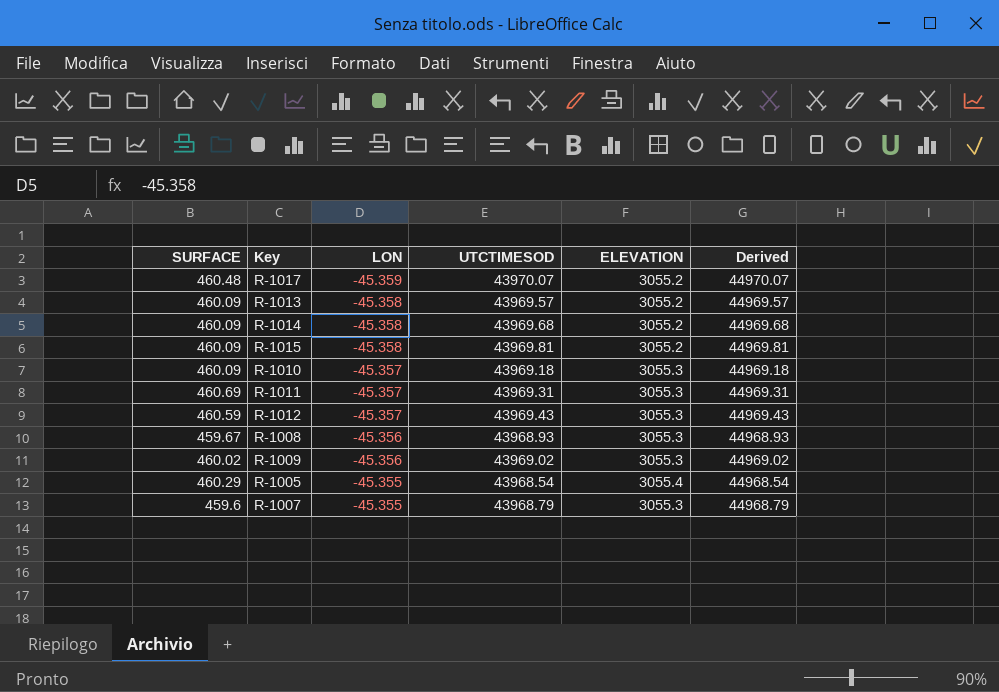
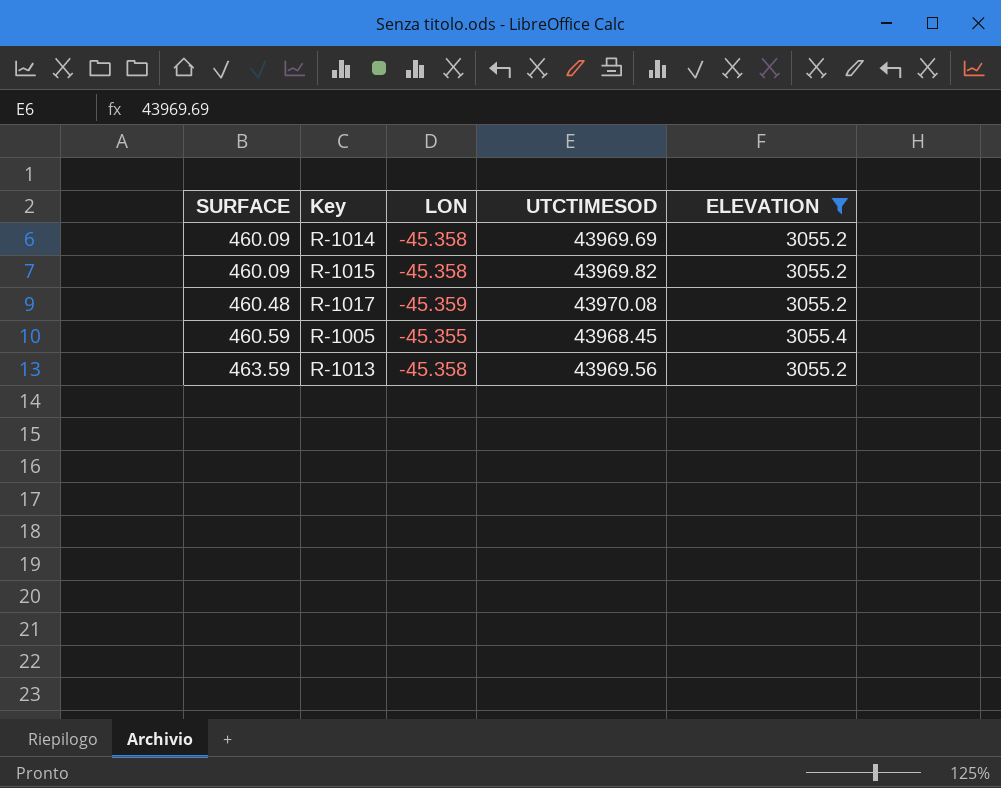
filter: none -> ELEVATION != 3055.3
row order: LON ascending -> SURFACE ascending
column Derived | formula: [UTCTIMESOD] + 1000 -> none
R-1014 | UTCTIMESOD: 43969.68 -> 43969.69
R-1015 | UTCTIMESOD: 43969.81 -> 43969.82
R-1017 | UTCTIMESOD: 43970.07 -> 43970.08
R-1005 | SURFACE: 460.29 -> 460.59
R-1005 | UTCTIMESOD: 43968.54 -> 43968.45
R-1013 | SURFACE: 460.09 -> 463.59
R-1013 | UTCTIMESOD: 43969.57 -> 43969.56

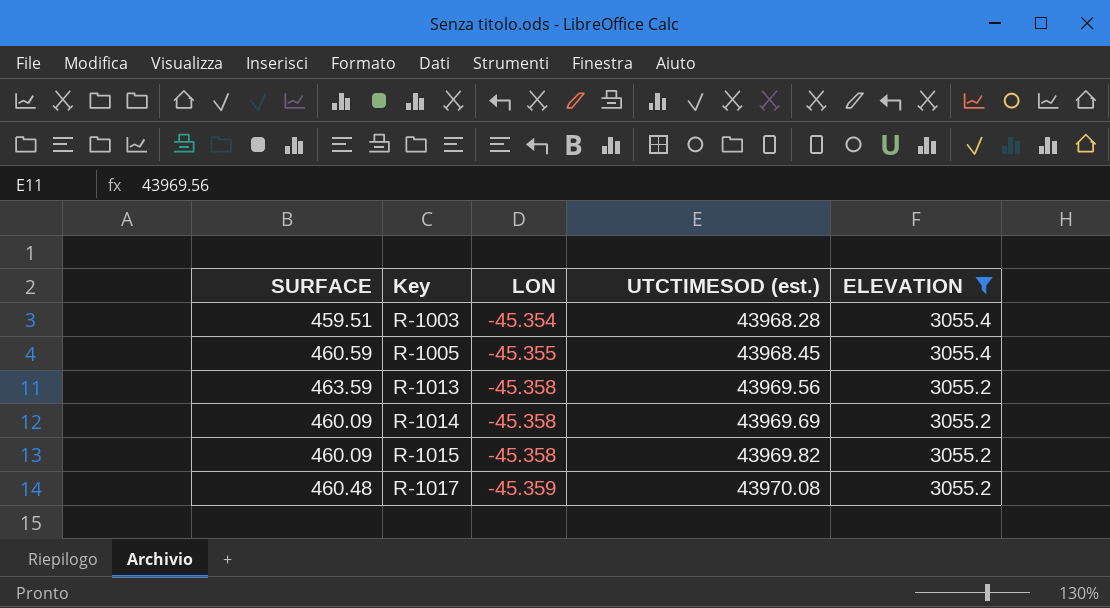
row order: SURFACE ascending -> Key ascending
column name: UTCTIMESOD -> UTCTIMESOD (est.)
row R-1003: none -> 459.51 | -45.354 | 43968.28 | 3055.4

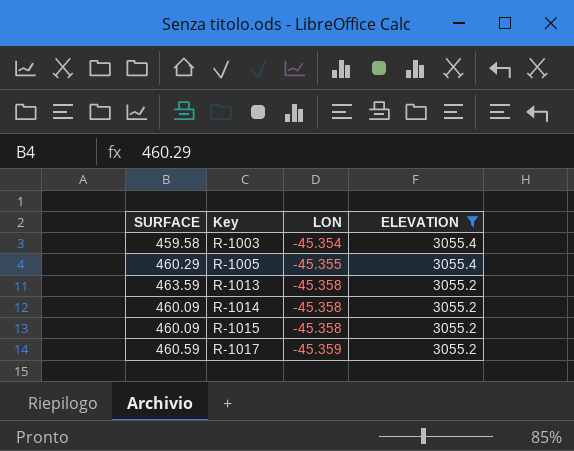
column UTCTIMESOD (est.) | position: 4 -> none
R-1003 | SURFACE: 459.51 -> 459.58
R-1005 | SURFACE: 460.59 -> 460.29
R-1017 | SURFACE: 460.48 -> 460.59

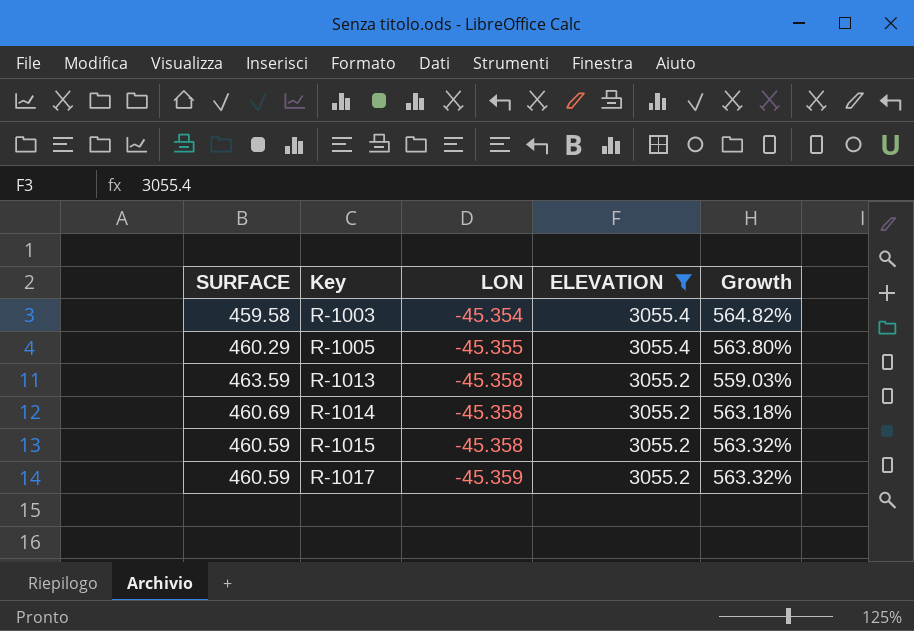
column Growth | formula: none -> ([ELEVATION] - [SURFACE]) / [SURFACE]
R-1014 | SURFACE: 460.09 -> 460.69
R-1015 | SURFACE: 460.09 -> 460.59

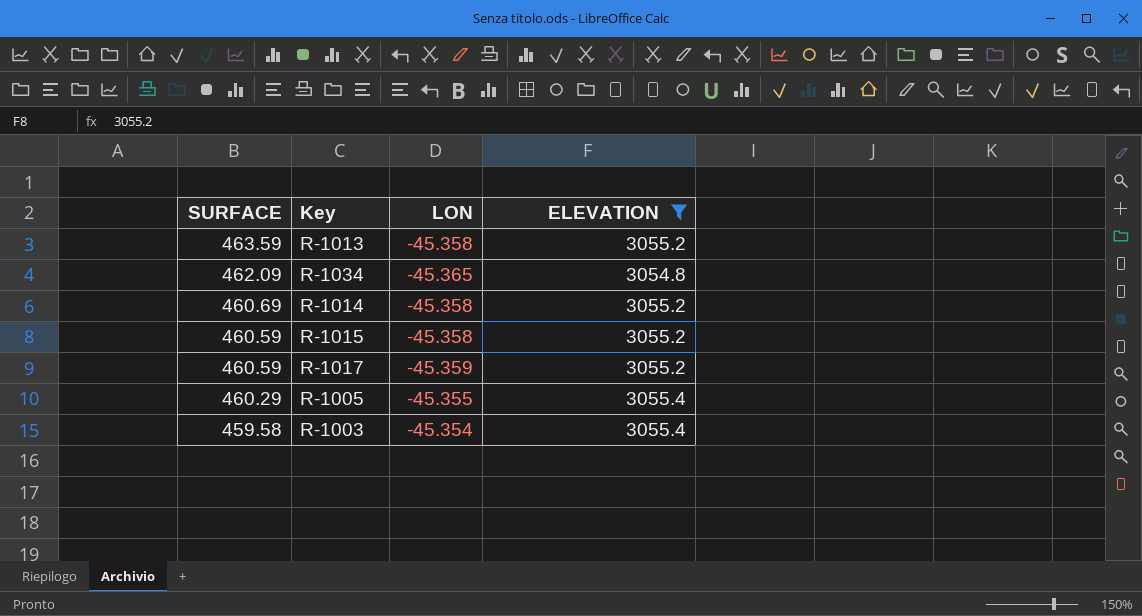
row order: Key ascending -> SURFACE descending
column Growth | formula: ([ELEVATION] - [SURFACE]) / [SURFACE] -> none
row R-1034: none -> 462.09 | -45.365 | 3054.8

